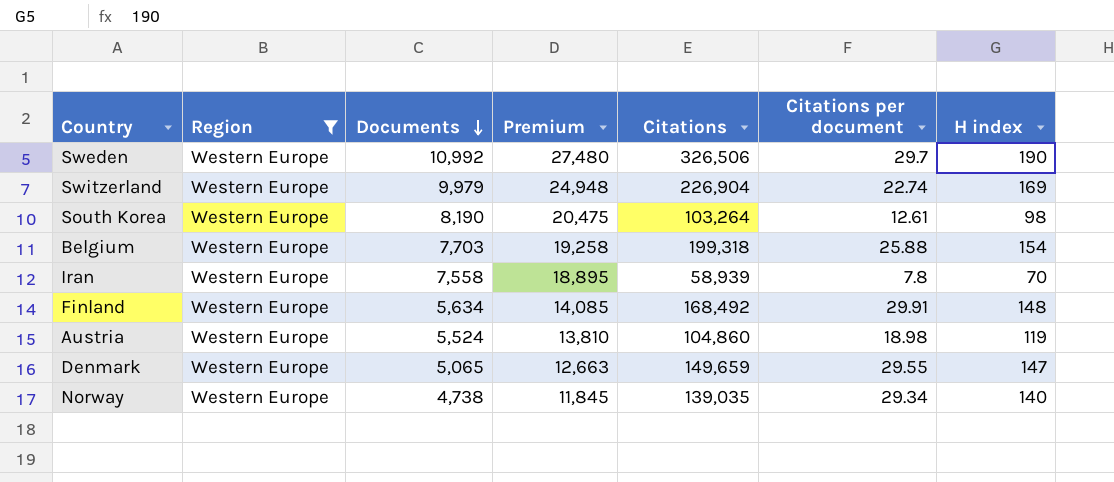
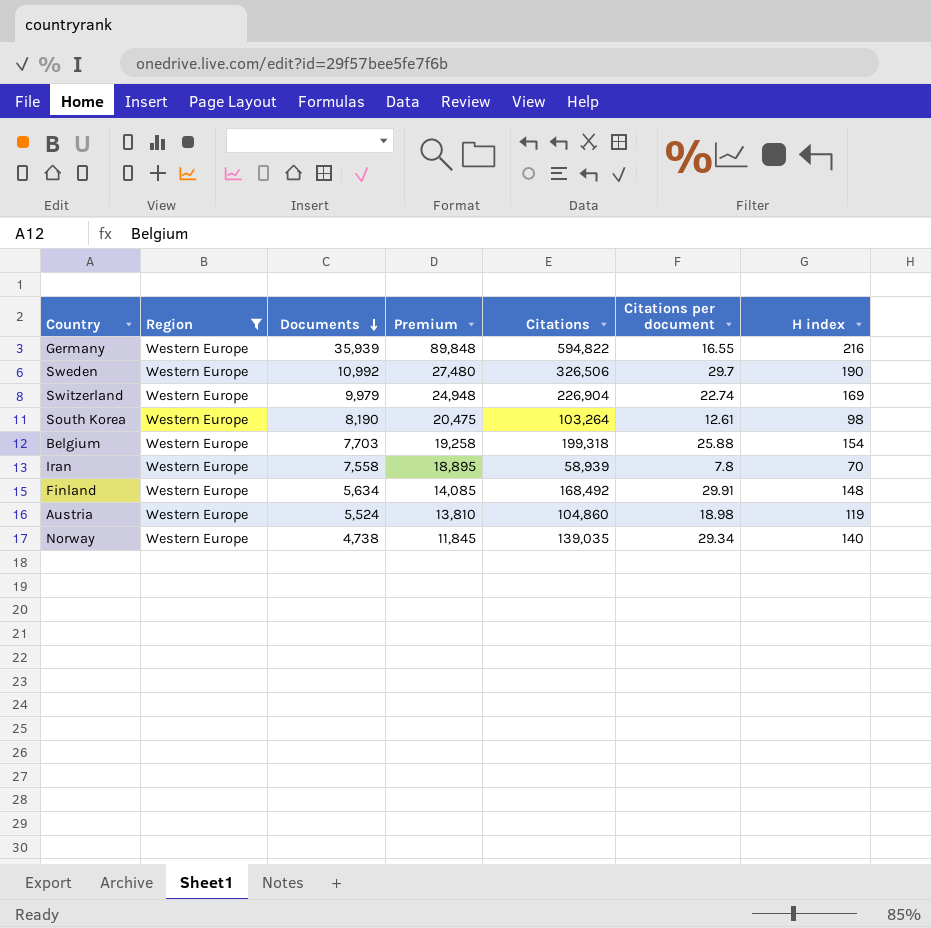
row Denmark: Western Europe | 5,065 | 12,663 | 149,659 | 29.55 | 147 -> none
row Germany: none -> Western Europe | 35,939 | 89,848 | 594,822 | 16.55 | 216

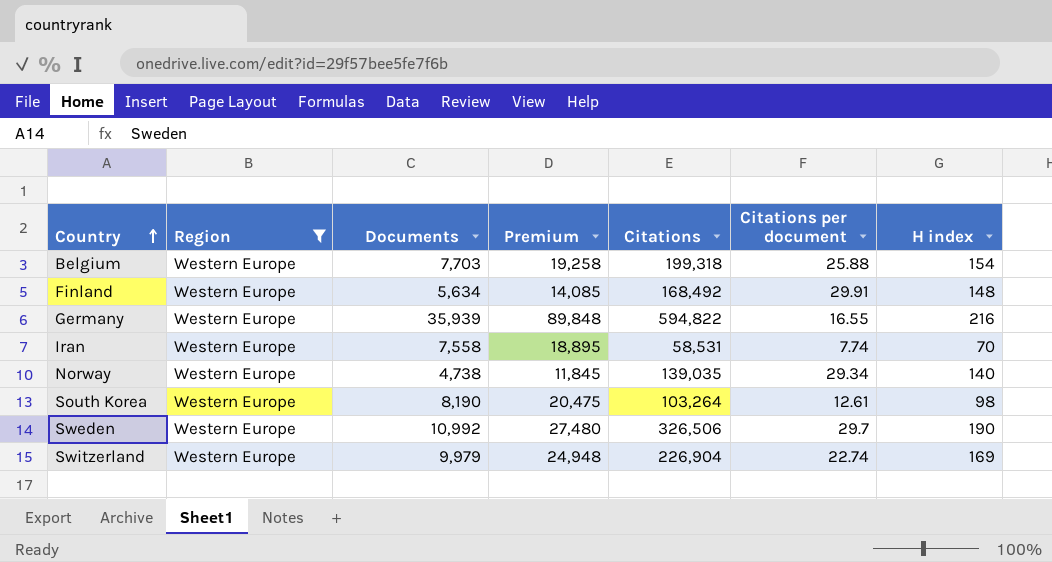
row order: Documents descending -> Country ascending
row Austria: Western Europe | 5,524 | 13,810 | 104,860 | 18.98 | 119 -> none
Iran | Citations: 58,939 -> 58,531
Iran | Citations per document: 7.8 -> 7.74

